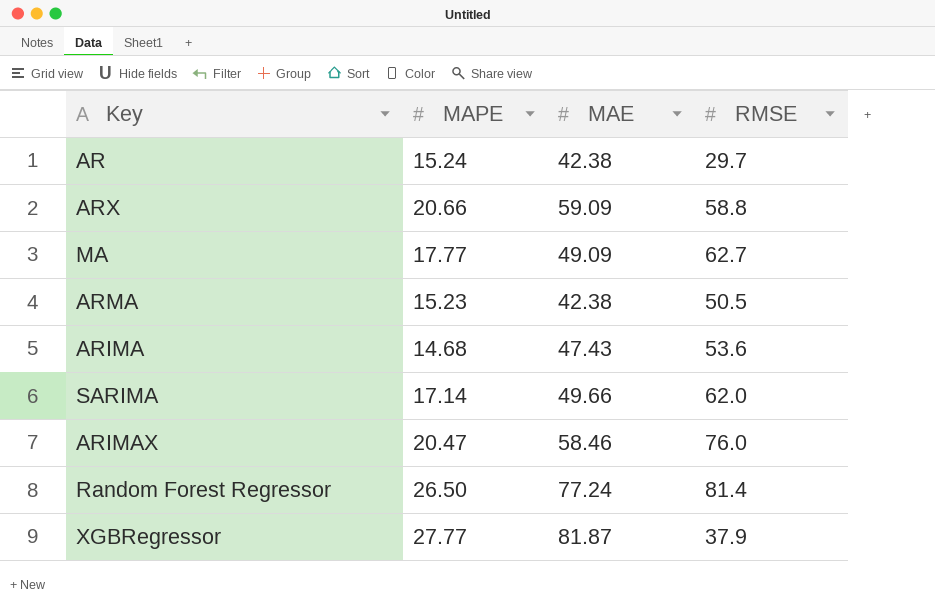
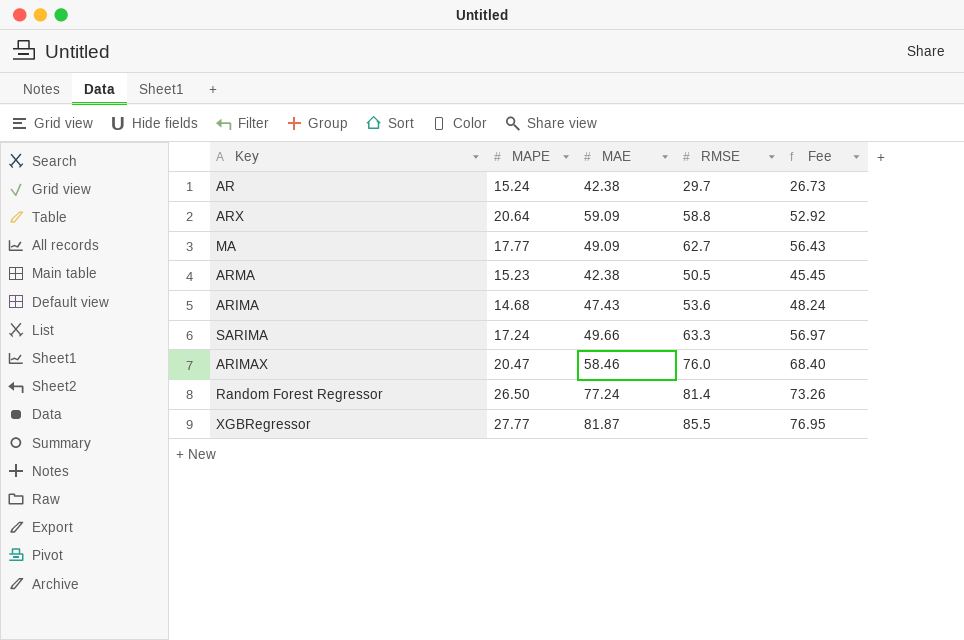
column Fee | formula: none -> [RMSE] * 0.9
ARX | MAPE: 20.66 -> 20.64
SARIMA | MAPE: 17.14 -> 17.24
SARIMA | RMSE: 62.0 -> 63.3
XGBRegressor | RMSE: 37.9 -> 85.5

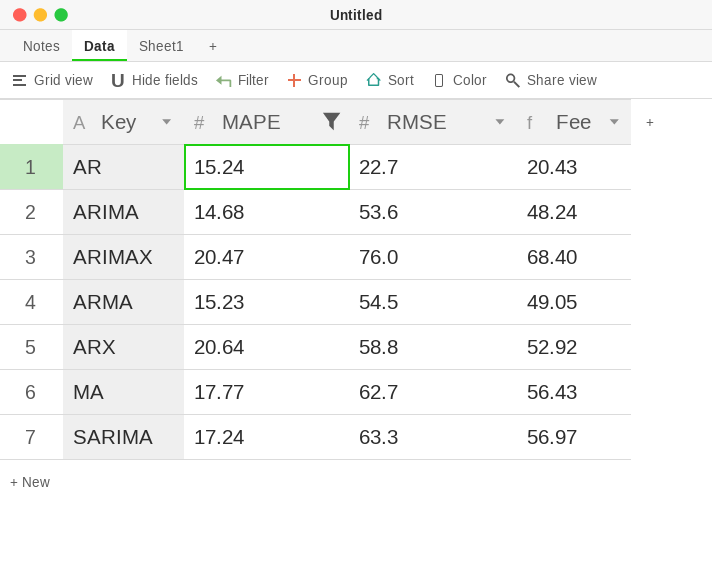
filter: none -> MAPE <= 20.64
row order: none -> Key ascending
column MAE | position: 3 -> none
AR | RMSE: 29.7 -> 22.7
AR | Fee: 26.73 -> 20.43
ARMA | RMSE: 50.5 -> 54.5
ARMA | Fee: 45.45 -> 49.05

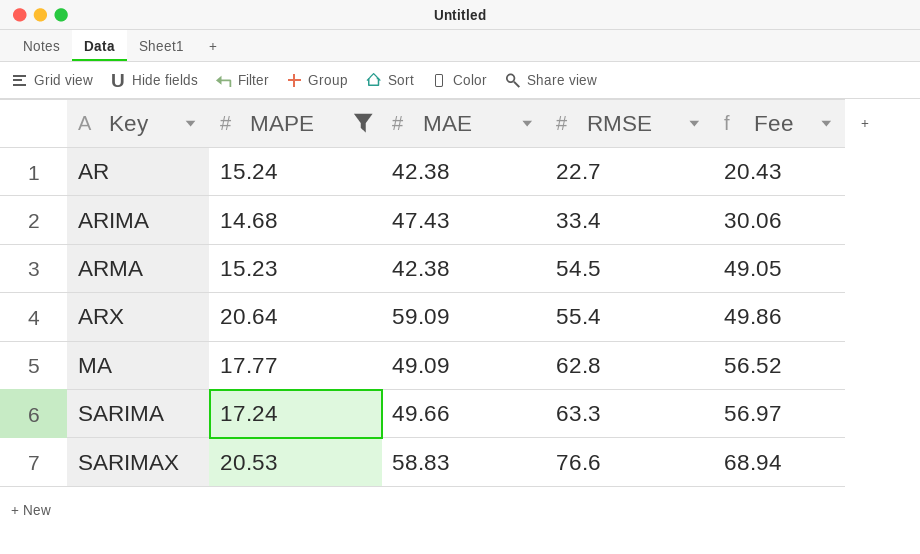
column MAE | position: none -> 3
row ARIMAX: 20.47 | 76.0 | 68.40 -> none
ARIMA | RMSE: 53.6 -> 33.4
ARIMA | Fee: 48.24 -> 30.06
ARX | RMSE: 58.8 -> 55.4
ARX | Fee: 52.92 -> 49.86
MA | RMSE: 62.7 -> 62.8
MA | Fee: 56.43 -> 56.52
row SARIMAX: none -> 20.53 | 58.83 | 76.6 | 68.94

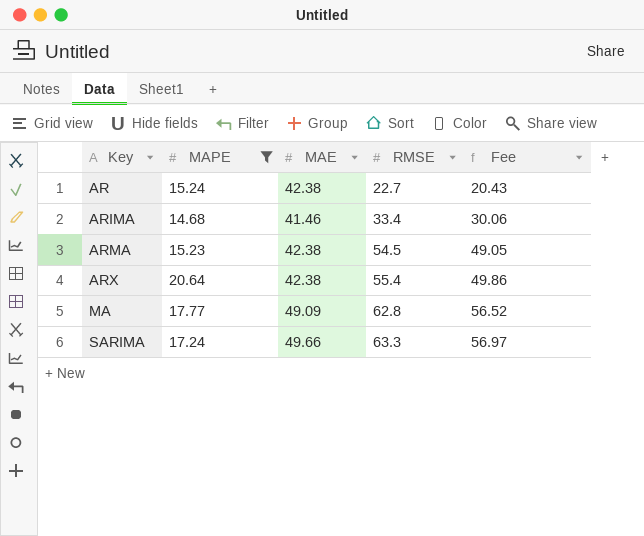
row SARIMAX: 20.53 | 58.83 | 76.6 | 68.94 -> none
ARIMA | MAE: 47.43 -> 41.46
ARX | MAE: 59.09 -> 42.38

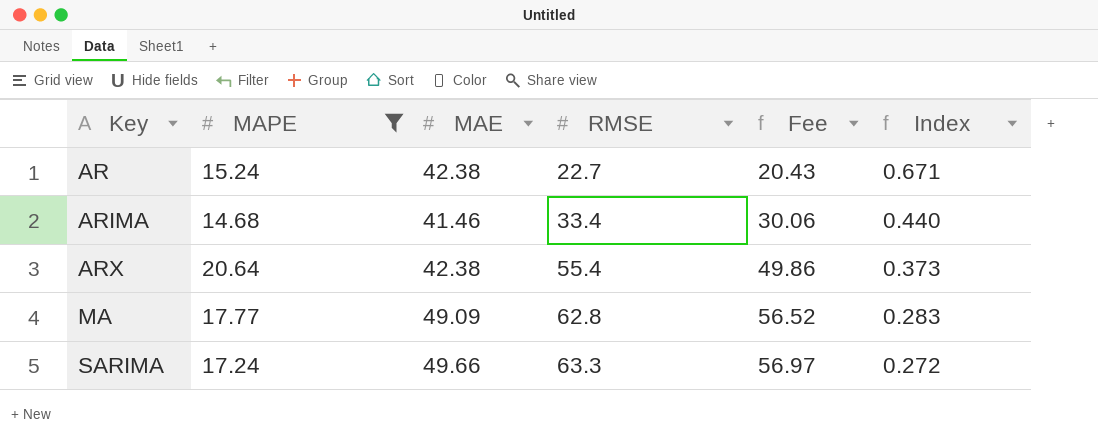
column Index | formula: none -> [MAPE] / [RMSE]
row ARMA: 15.23 | 42.38 | 54.5 | 49.05 -> none

